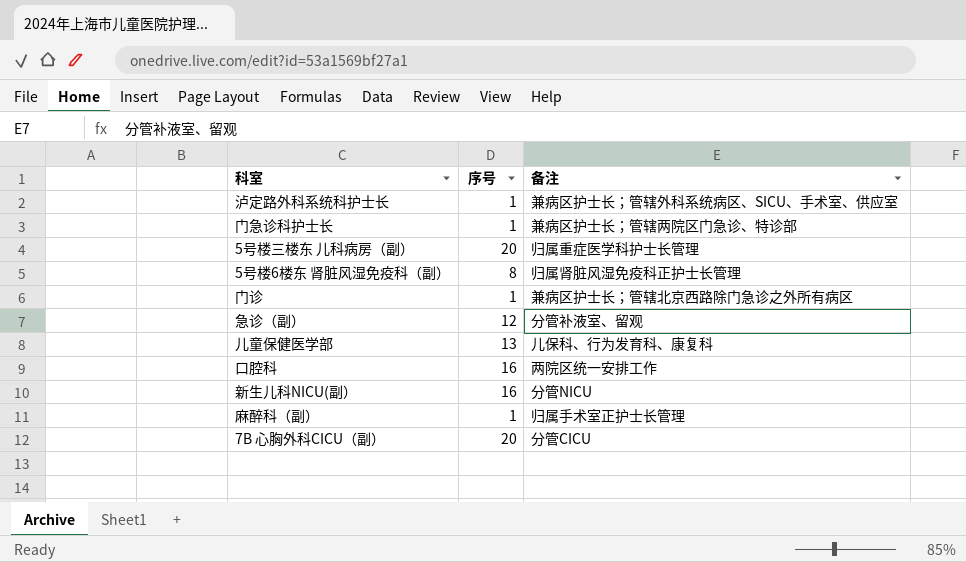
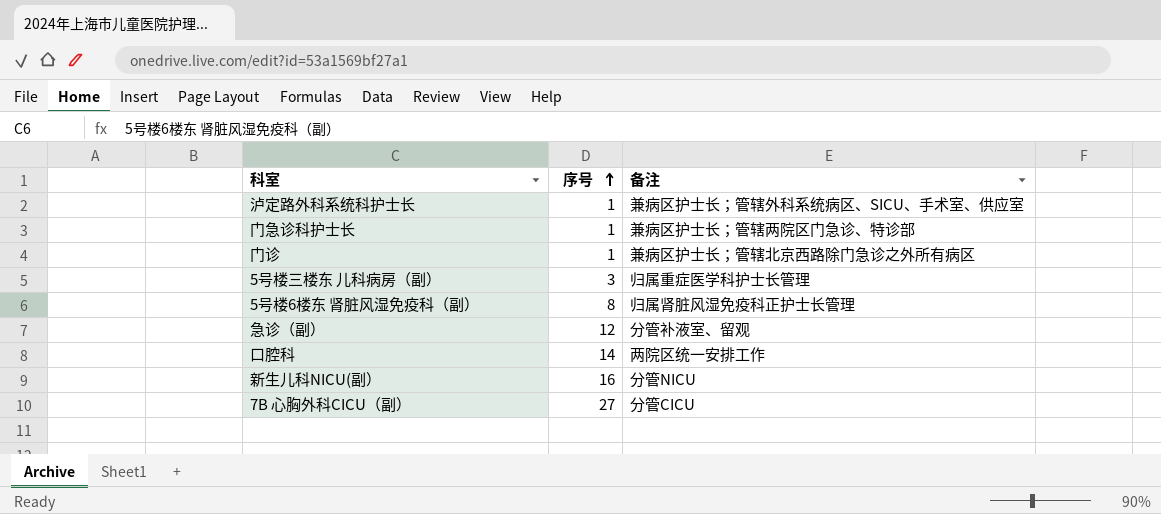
row order: none -> 序号 ascending
row 儿童保健医学部: 13 | 儿保科、行为发育科、康复科 -> none
row 麻醉科（副）: 1 | 归属手术室正护士长管理 -> none
5号楼三楼东 儿科病房（副） | 序号: 20 -> 3
口腔科 | 序号: 16 -> 14
7B 心胸外科CICU（副） | 序号: 20 -> 27

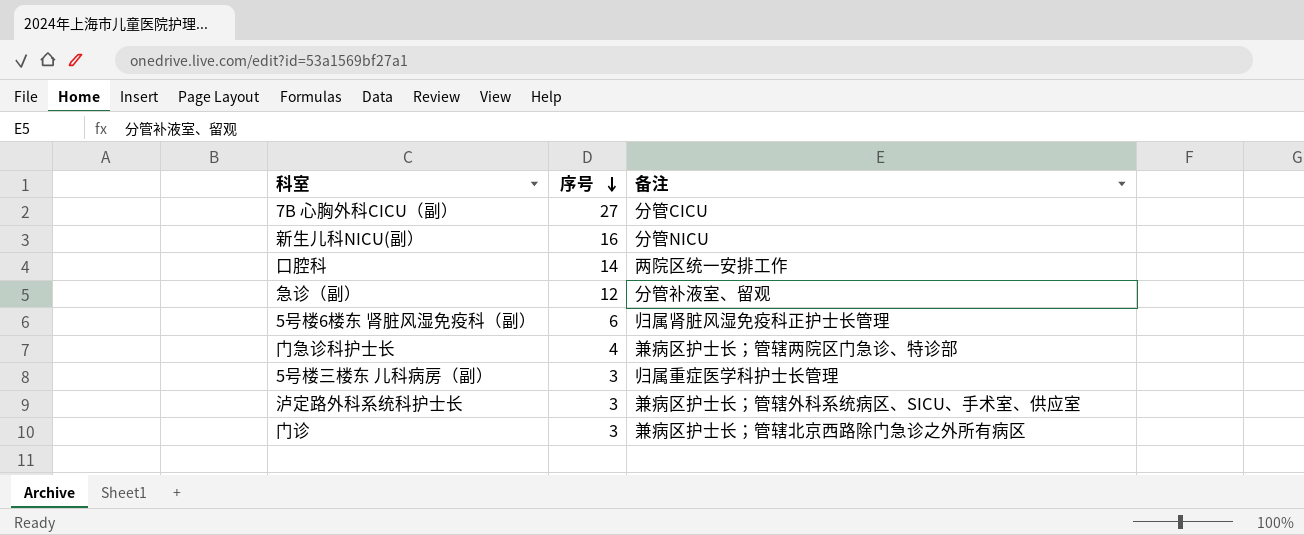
row order: 序号 ascending -> 序号 descending
5号楼6楼东 肾脏风湿免疫科（副） | 序号: 8 -> 6
门急诊科护士长 | 序号: 1 -> 4
泸定路外科系统科护士长 | 序号: 1 -> 3
门诊 | 序号: 1 -> 3

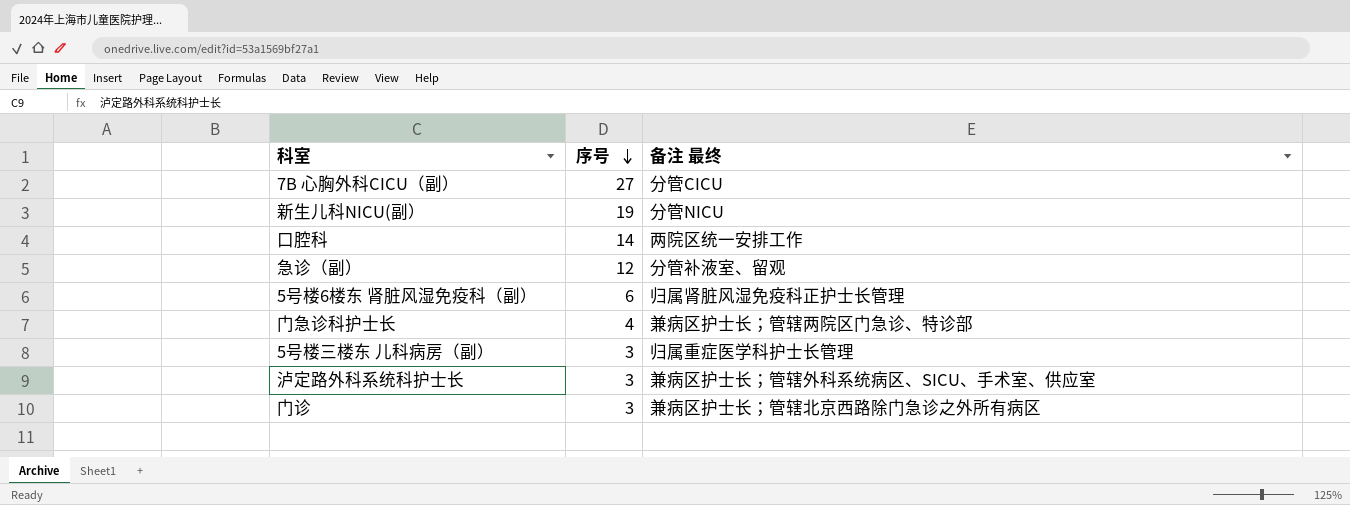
column name: 备注 -> 备注 最终
新生儿科NICU(副） | 序号: 16 -> 19

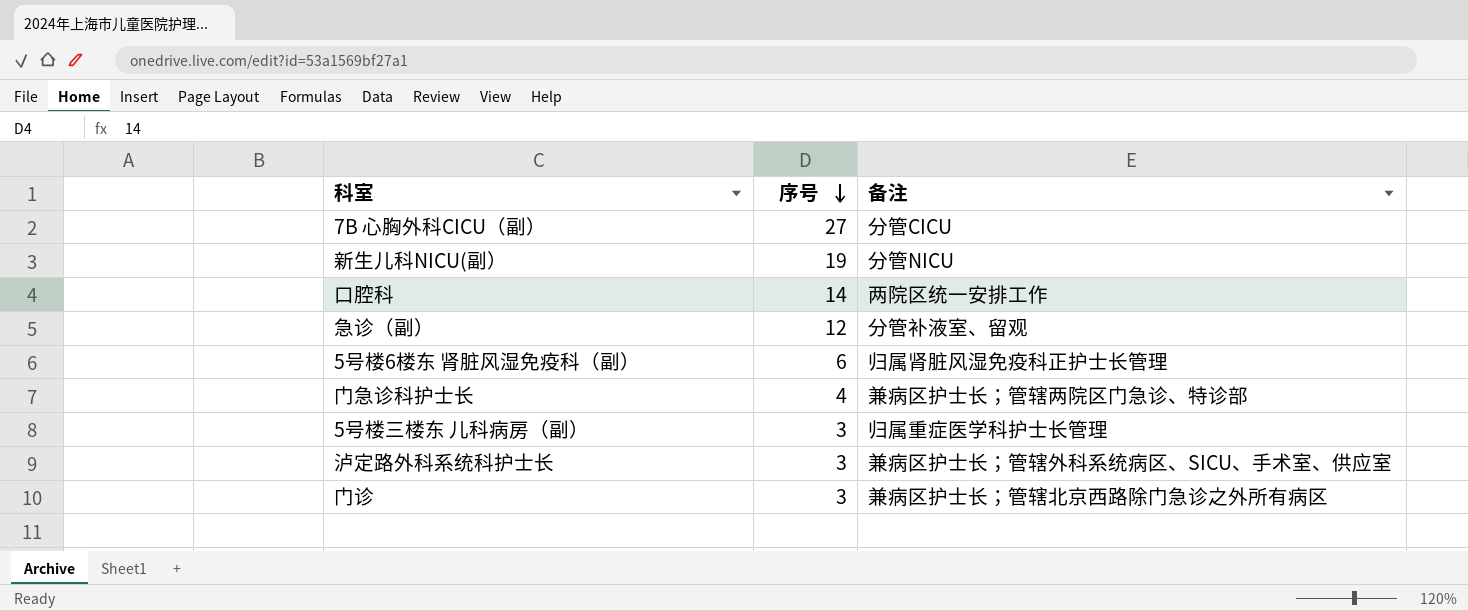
column name: 备注 最终 -> 备注

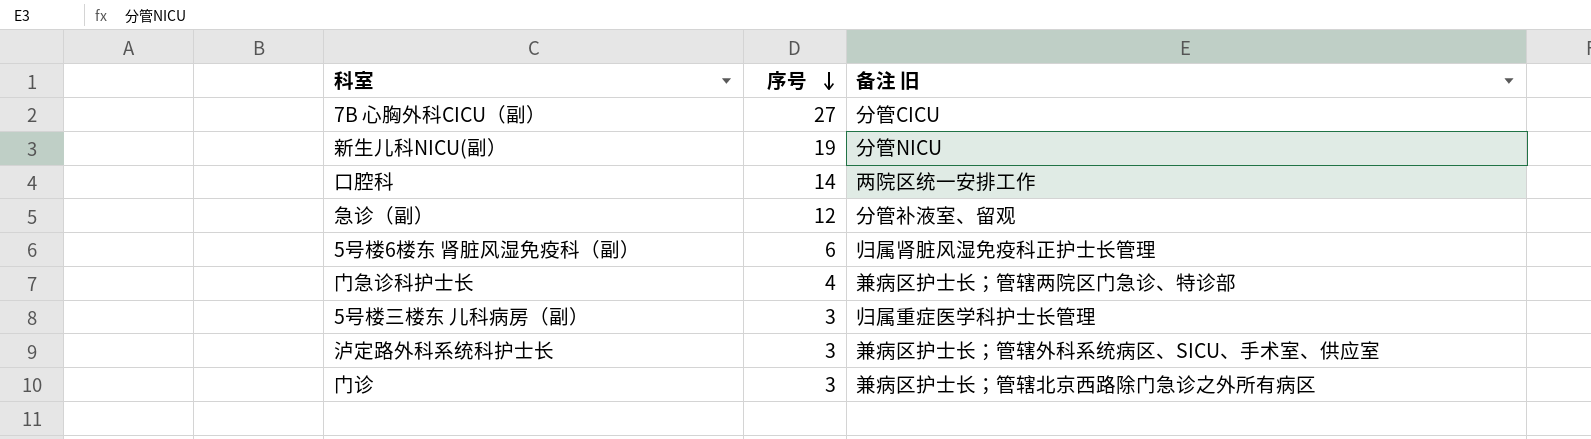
column name: 备注 -> 备注 旧

